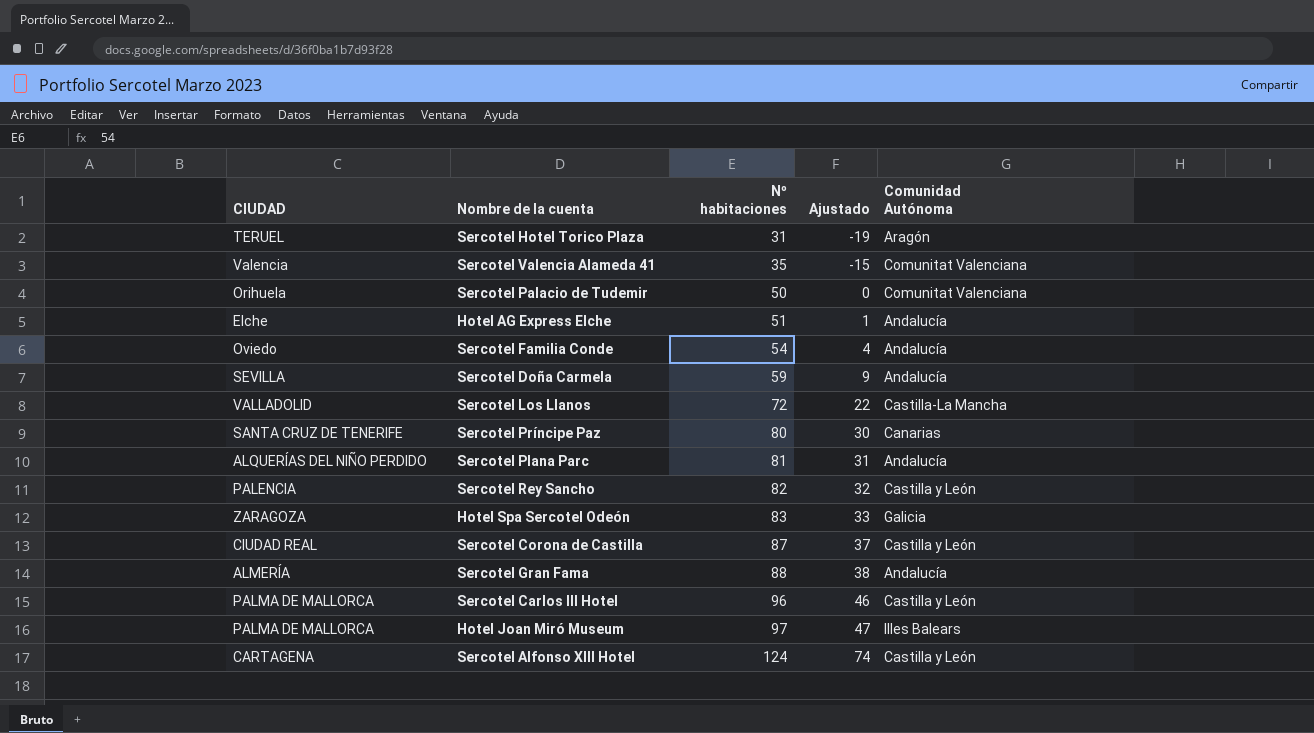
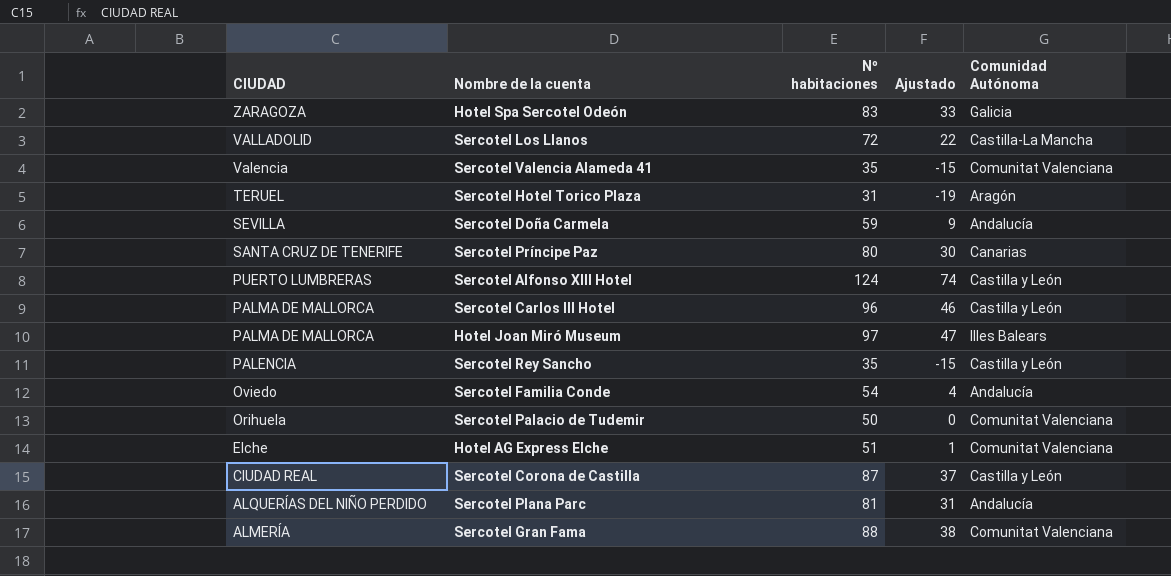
row order: Nº habitaciones ascending -> CIUDAD descending
Sercotel Alfonso XIII Hotel | CIUDAD: CARTAGENA -> PUERTO LUMBRERAS
Sercotel Rey Sancho | Nº habitaciones: 82 -> 35
Sercotel Rey Sancho | Ajustado: 32 -> -15
Hotel AG Express Elche | Comunidad Autónoma: Andalucía -> Comunitat Valenciana
Sercotel Gran Fama | Comunidad Autónoma: Andalucía -> Comunitat Valenciana

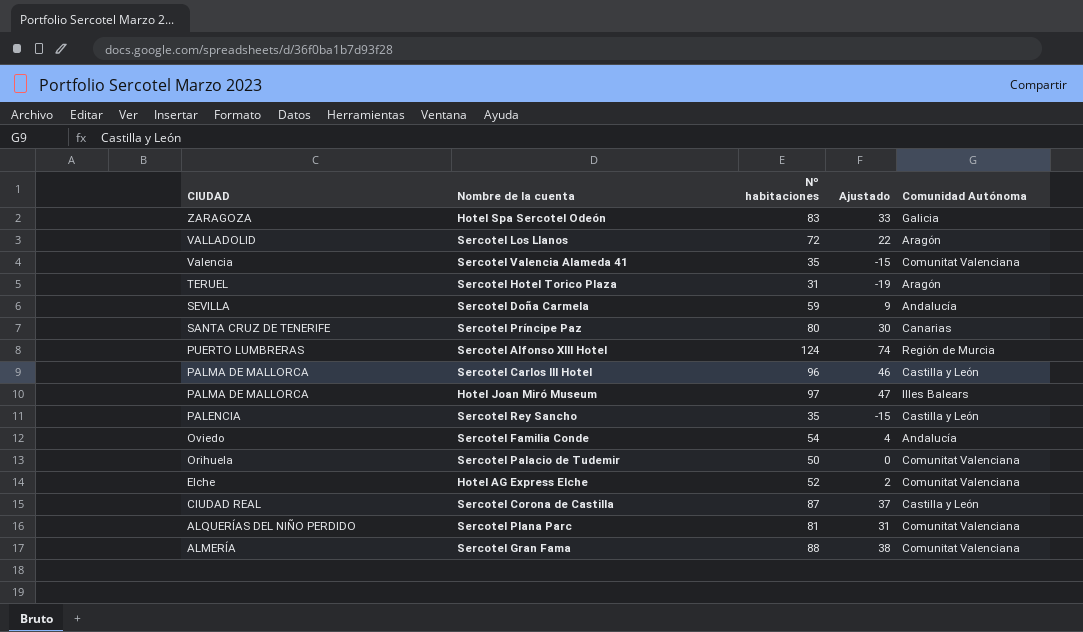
Sercotel Los Llanos | Comunidad Autónoma: Castilla-La Mancha -> Aragón
Sercotel Alfonso XIII Hotel | Comunidad Autónoma: Castilla y León -> Región de Murcia
Hotel AG Express Elche | Nº habitaciones: 51 -> 52
Hotel AG Express Elche | Ajustado: 1 -> 2
Sercotel Plana Parc | Comunidad Autónoma: Andalucía -> Comunitat Valenciana

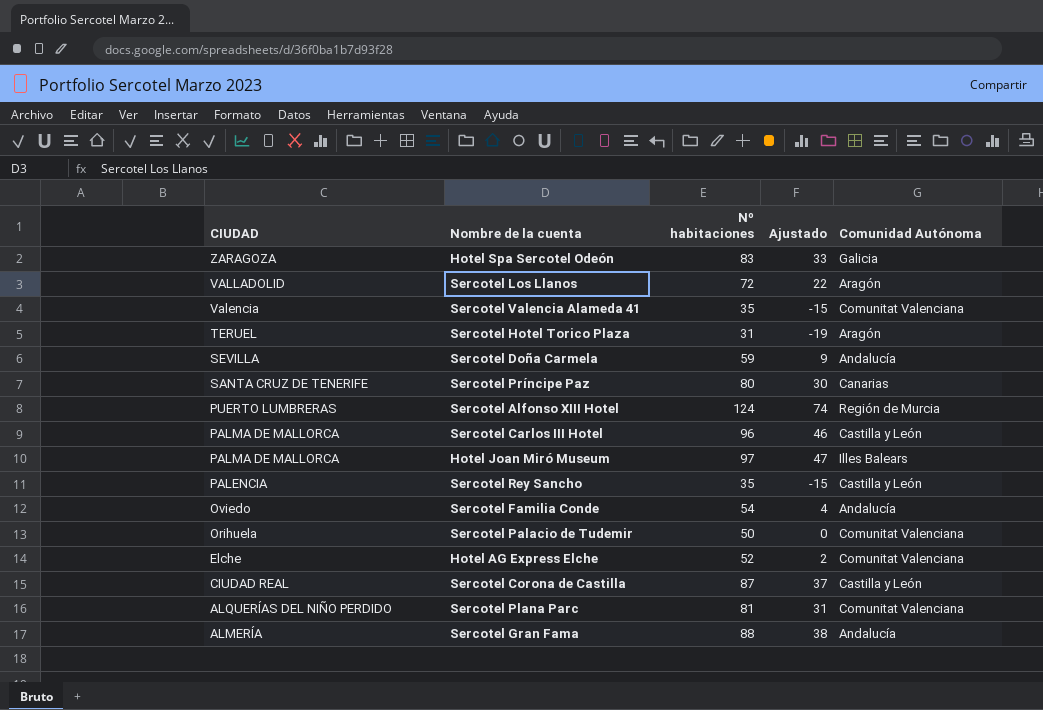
Sercotel Gran Fama | Comunidad Autónoma: Comunitat Valenciana -> Andalucía

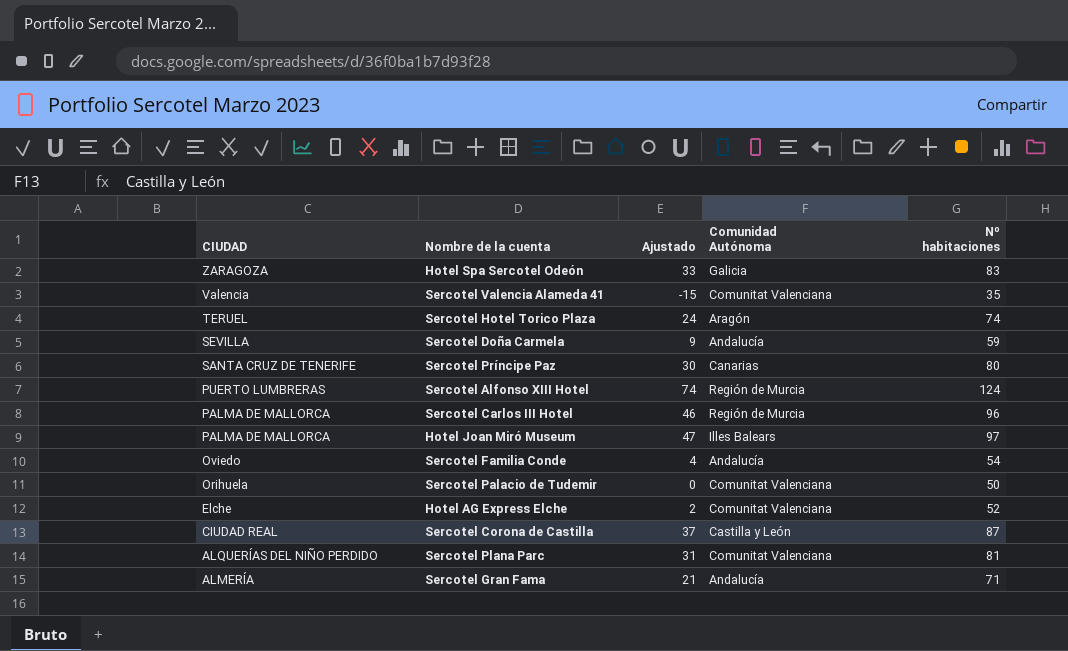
column Nº habitaciones | position: 3 -> 5
row Sercotel Los Llanos: VALLADOLID | 72 | 22 | Aragón -> none
row Sercotel Rey Sancho: PALENCIA | 35 | -15 | Castilla y León -> none
Sercotel Hotel Torico Plaza | Ajustado: -19 -> 24
Sercotel Hotel Torico Plaza | Nº habitaciones: 31 -> 74
Sercotel Carlos III Hotel | Comunidad Autónoma: Castilla y León -> Región de Murcia
Sercotel Gran Fama | Ajustado: 38 -> 21
Sercotel Gran Fama | Nº habitaciones: 88 -> 71

